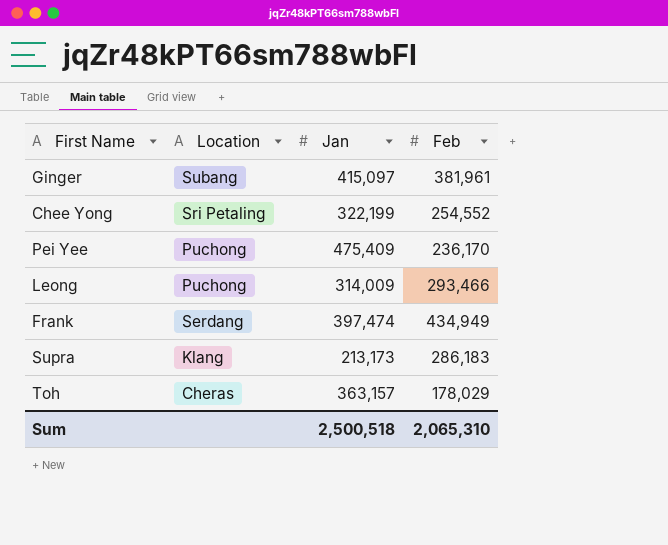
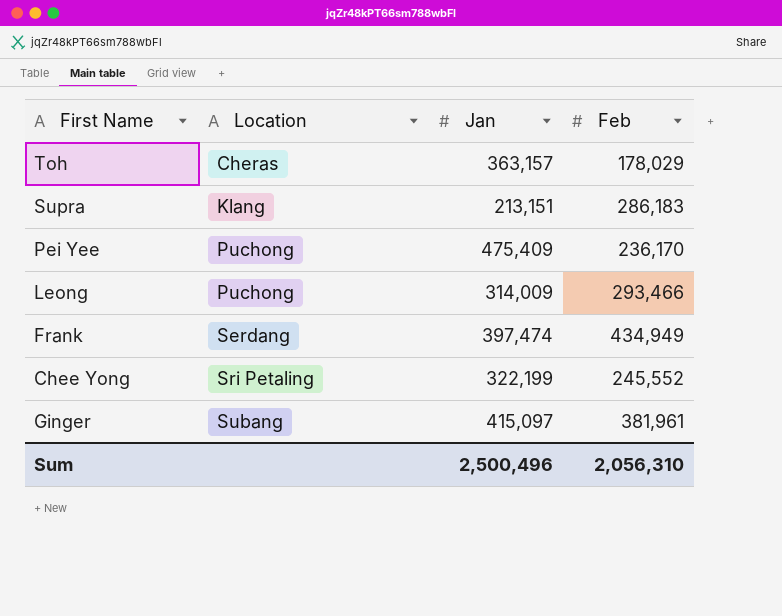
row order: none -> Location ascending
Supra | Jan: 213,173 -> 213,151
Chee Yong | Feb: 254,552 -> 245,552
Sum | Jan: 2,500,518 -> 2,500,496
Sum | Feb: 2,065,310 -> 2,056,310

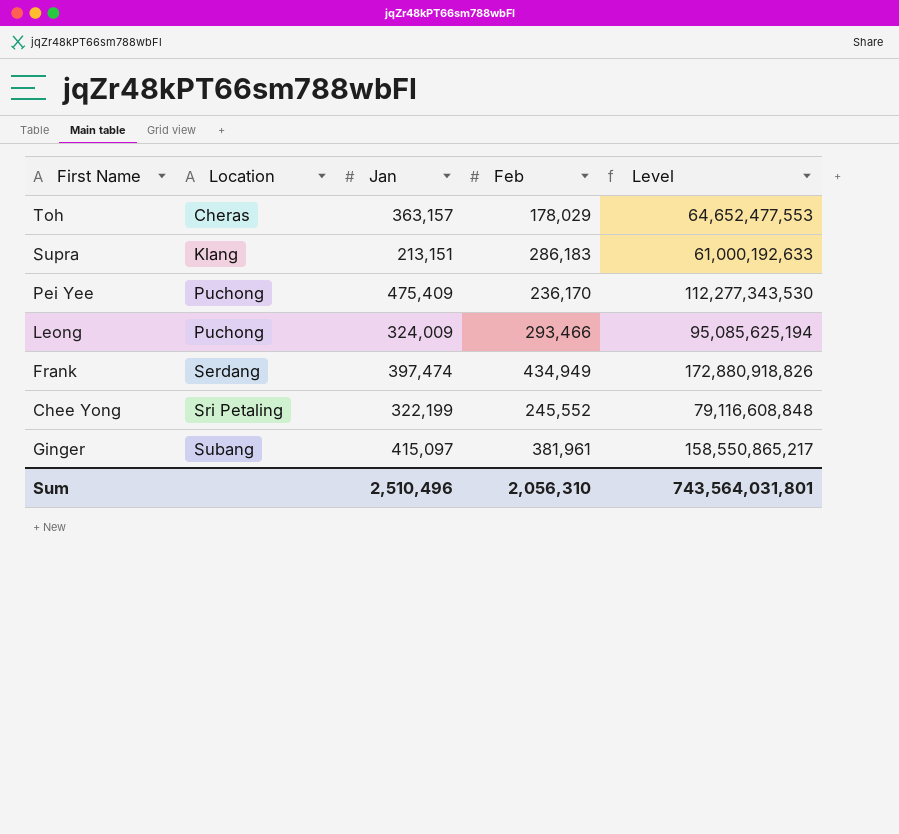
column Level | formula: none -> [Jan] * [Feb]
Leong | Jan: 314,009 -> 324,009
Sum | Jan: 2,500,496 -> 2,510,496

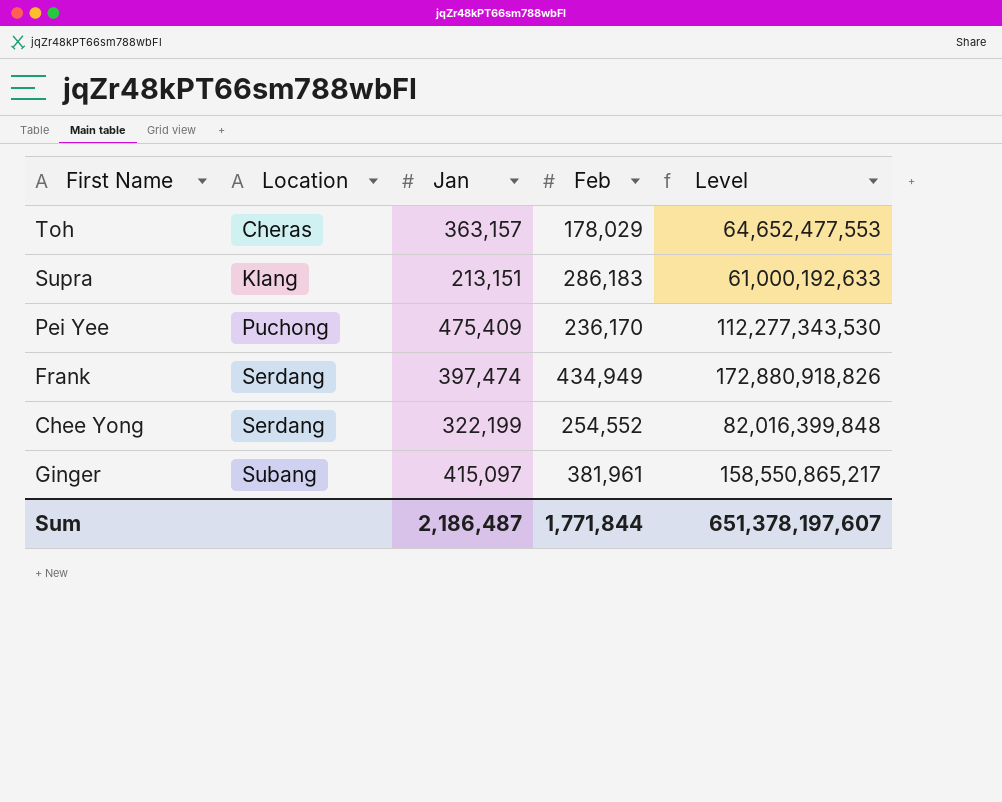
row Leong: Puchong | 324,009 | 293,466 | 95,085,625,194 -> none
Chee Yong | Location: Sri Petaling -> Serdang
Chee Yong | Feb: 245,552 -> 254,552
Chee Yong | Level: 79,116,608,848 -> 82,016,399,848
Sum | Jan: 2,510,496 -> 2,186,487
Sum | Feb: 2,056,310 -> 1,771,844
Sum | Level: 743,564,031,801 -> 651,378,197,607

